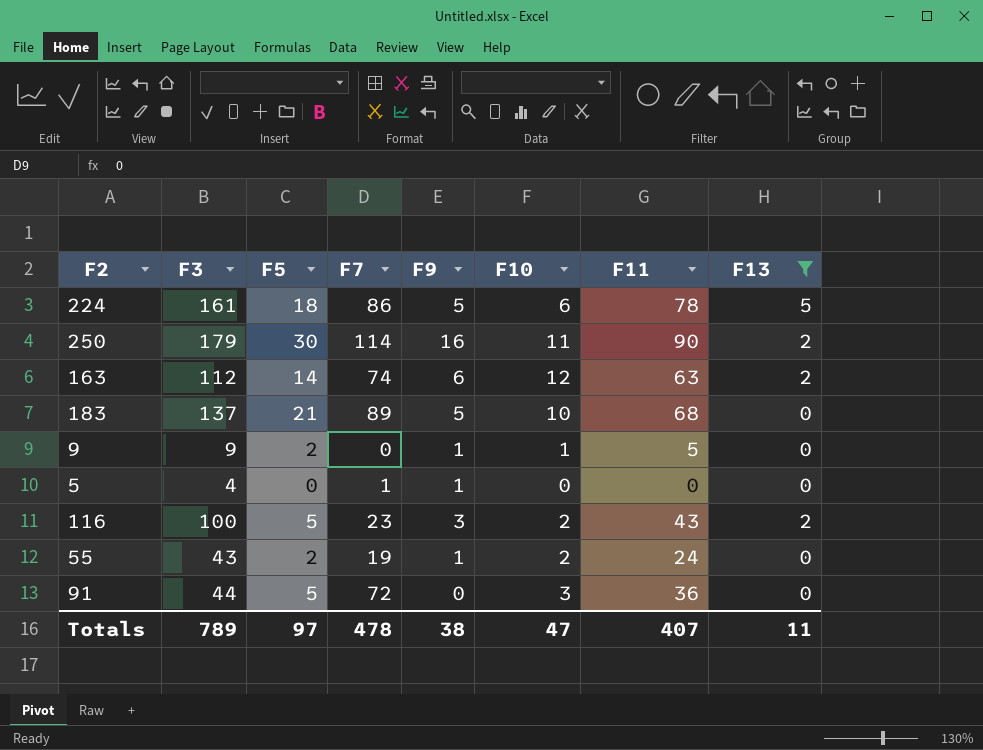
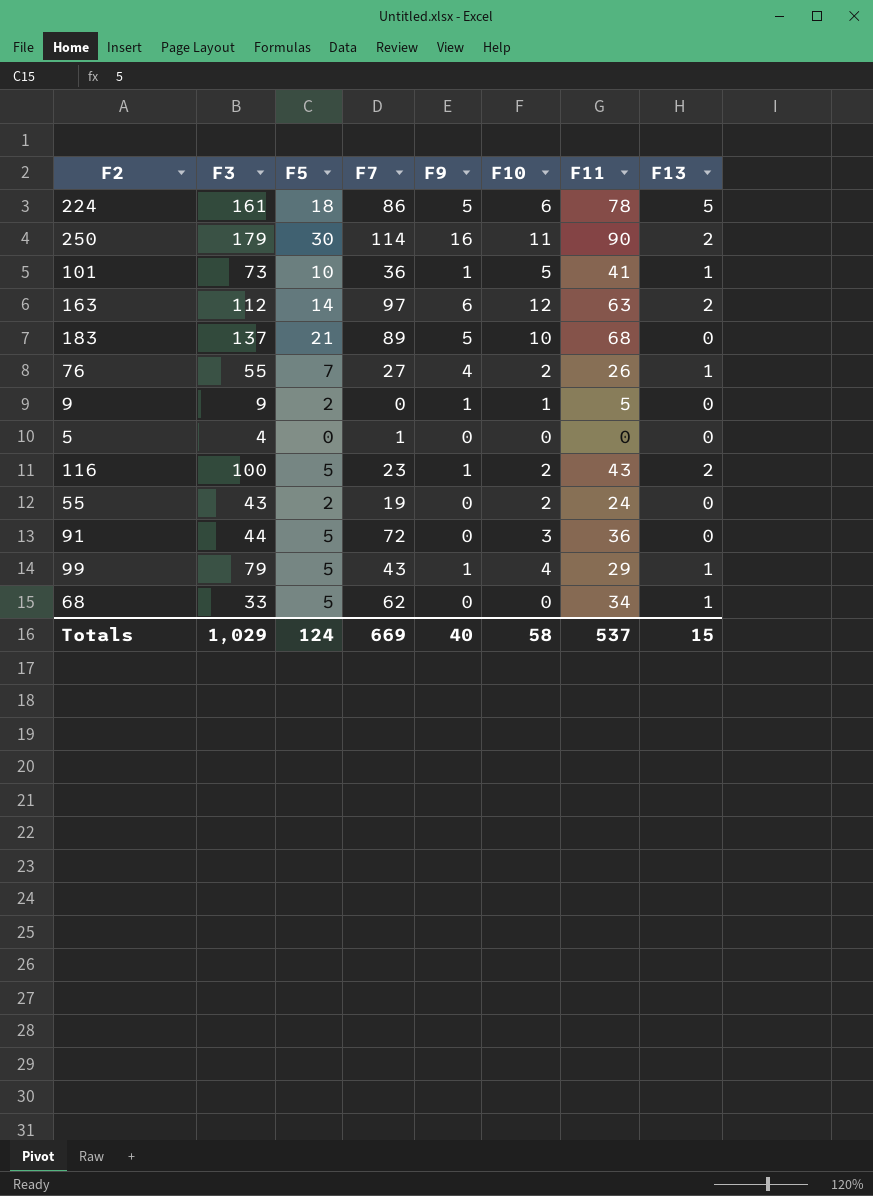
filter: F13 != 1 -> none
163 | F7: 74 -> 97
5 | F9: 1 -> 0
116 | F9: 3 -> 1
55 | F9: 1 -> 0
Totals | F3: 789 -> 1,029
Totals | F5: 97 -> 124
Totals | F7: 478 -> 669
Totals | F9: 38 -> 40
Totals | F10: 47 -> 58
Totals | F11: 407 -> 537
Totals | F13: 11 -> 15

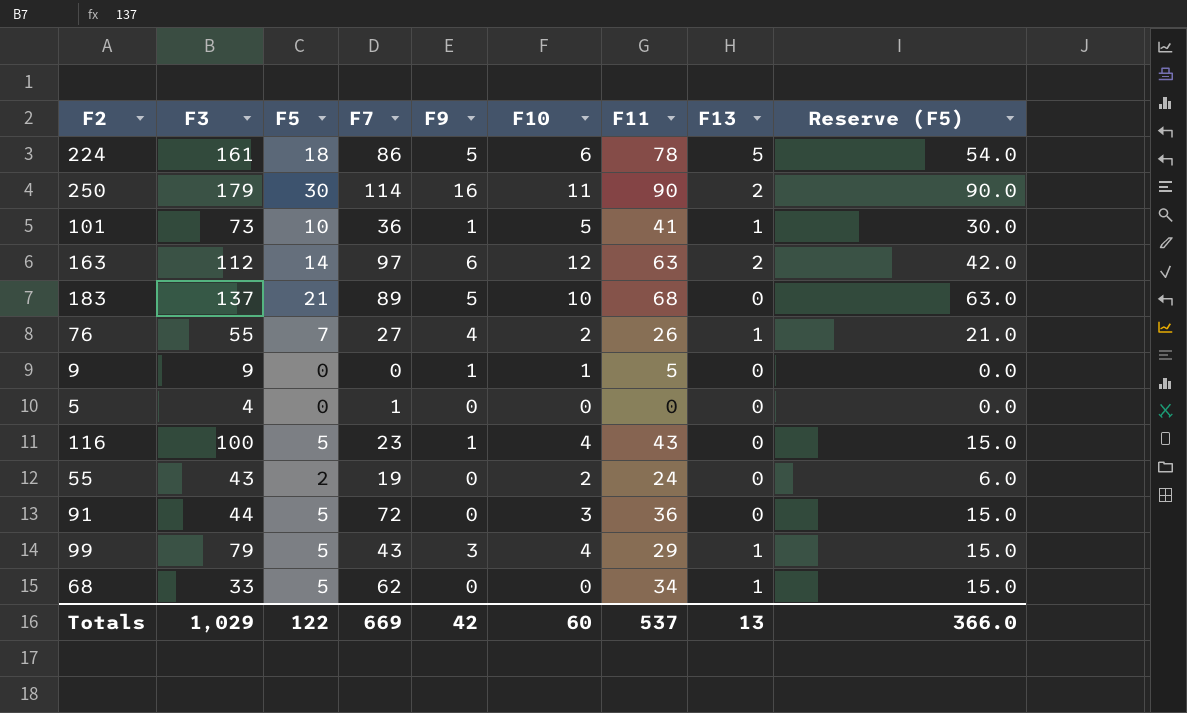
column Reserve (F5) | formula: none -> [F5] * 3
9 | F5: 2 -> 0
116 | F10: 2 -> 4
116 | F13: 2 -> 0
99 | F9: 1 -> 3
Totals | F5: 124 -> 122
Totals | F9: 40 -> 42
Totals | F10: 58 -> 60
Totals | F13: 15 -> 13

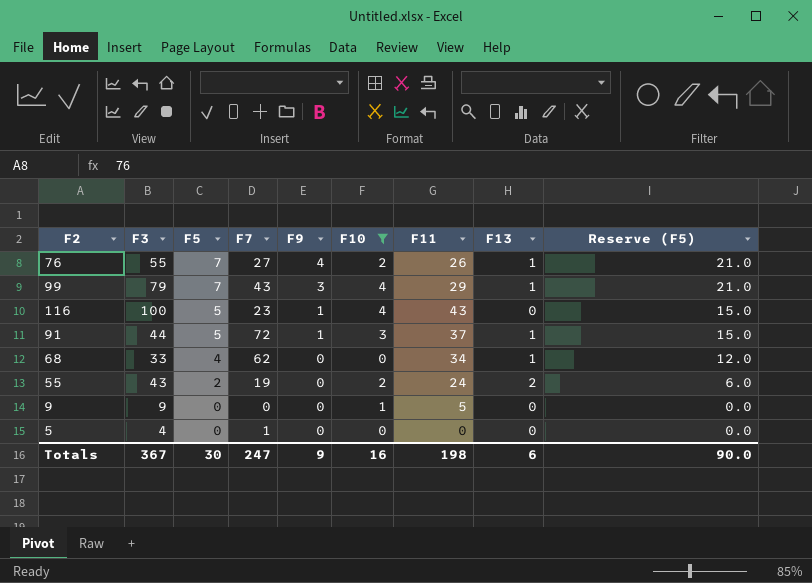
filter: none -> F10 <= 4
row order: none -> F5 descending
99 | F5: 5 -> 7
99 | Reserve (F5): 15.0 -> 21.0
91 | F9: 0 -> 1
91 | F11: 36 -> 37
91 | F13: 0 -> 1
68 | F5: 5 -> 4
68 | Reserve (F5): 15.0 -> 12.0
55 | F13: 0 -> 2
9 | F9: 1 -> 0
Totals | F3: 1,029 -> 367
Totals | F5: 122 -> 30
Totals | F7: 669 -> 247
Totals | F9: 42 -> 9
Totals | F10: 60 -> 16
Totals | F11: 537 -> 198
Totals | F13: 13 -> 6
Totals | Reserve (F5): 366.0 -> 90.0

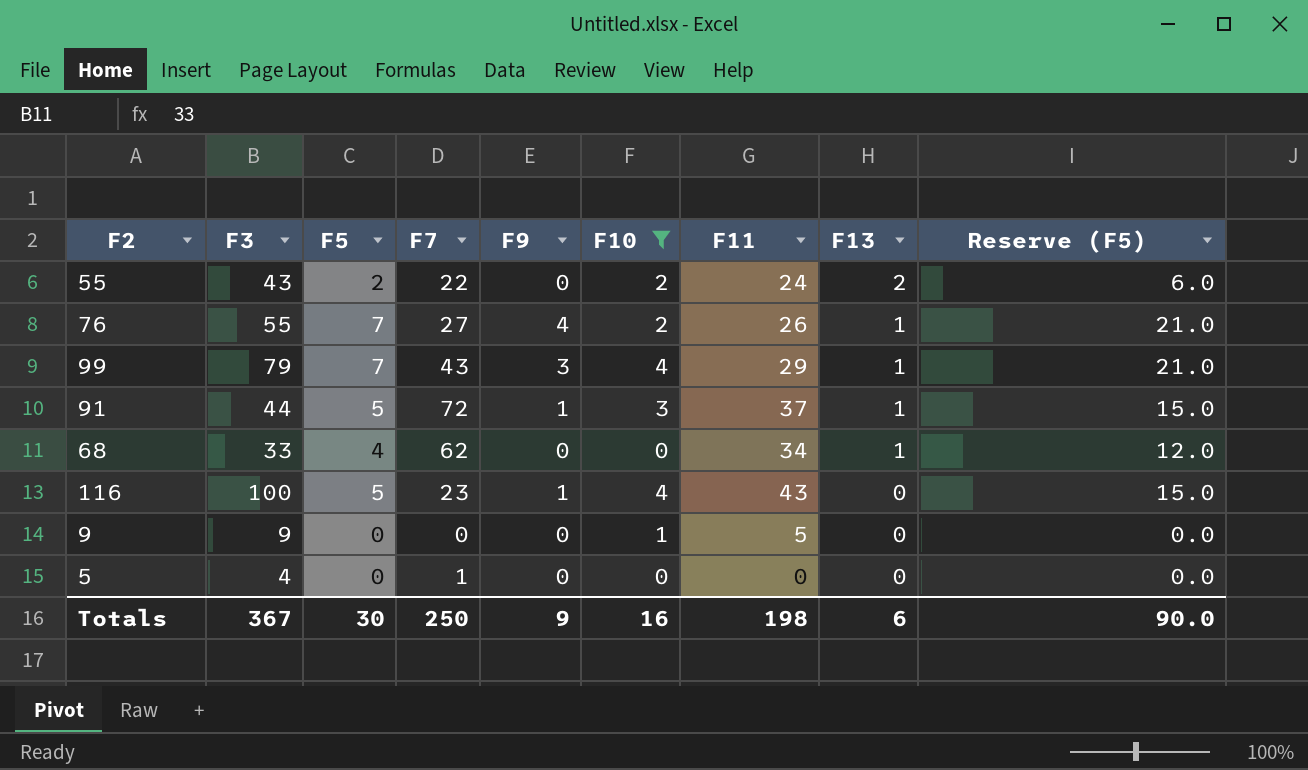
row order: F5 descending -> F13 descending
55 | F7: 19 -> 22
Totals | F7: 247 -> 250

